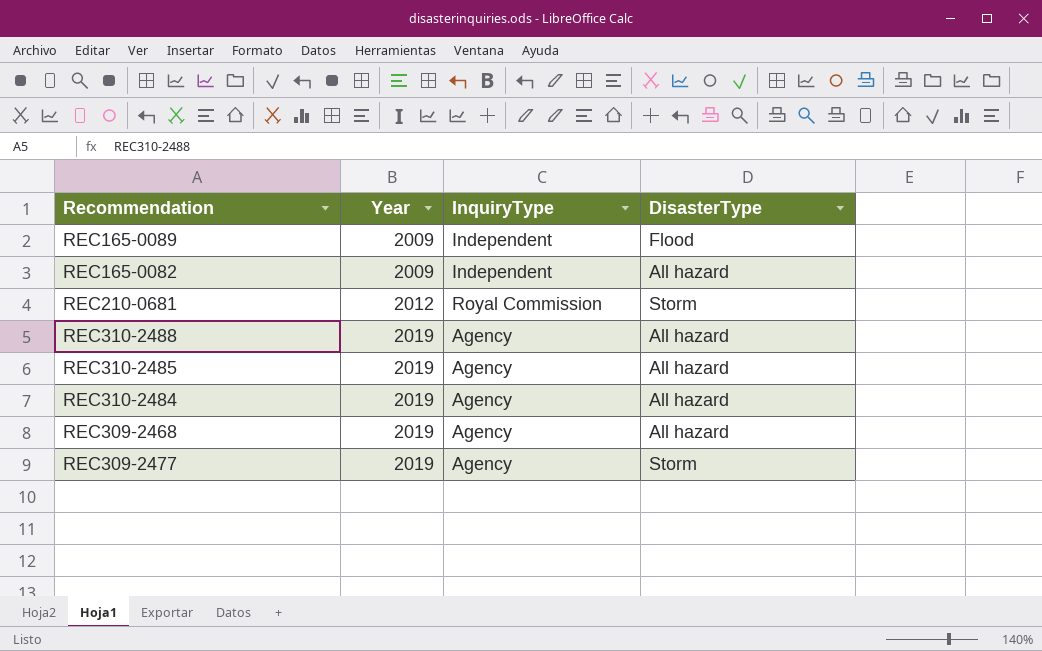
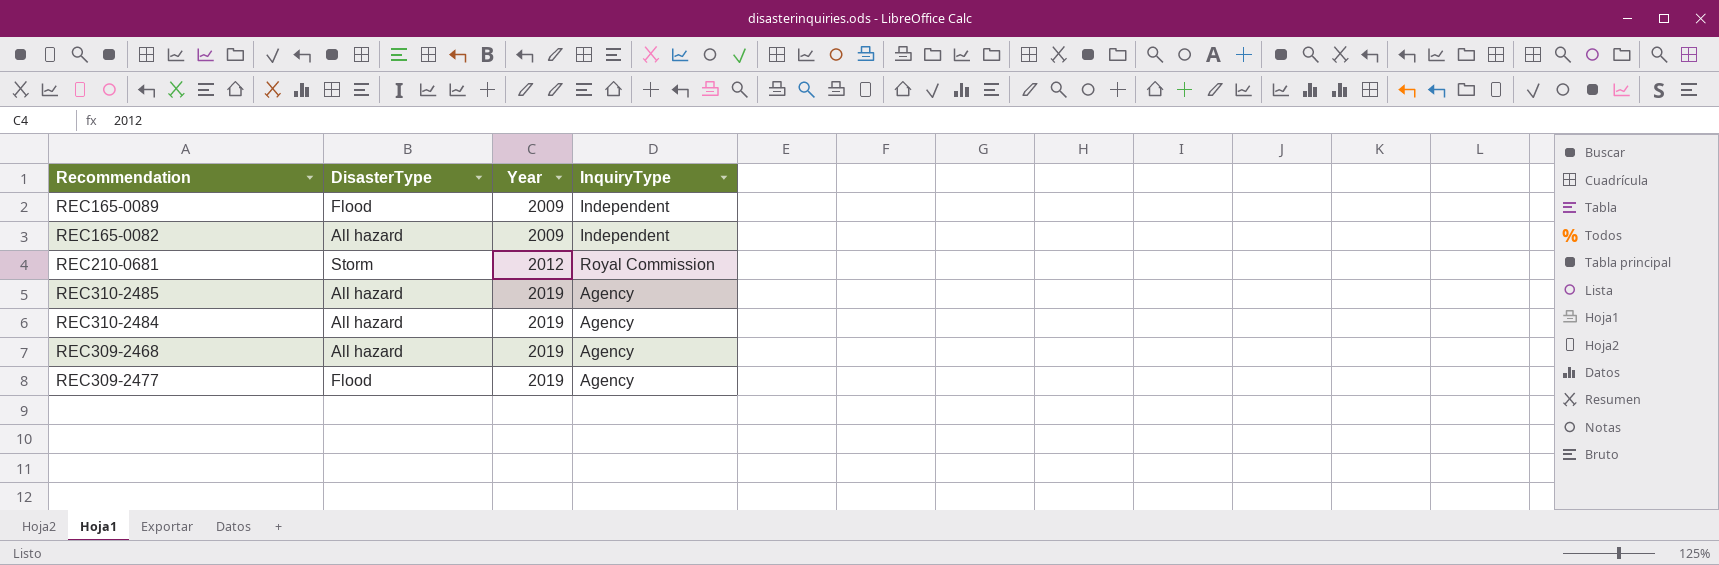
column DisasterType | position: 4 -> 2
row REC310-2488: 2019 | Agency | All hazard -> none
REC309-2477 | DisasterType: Storm -> Flood

